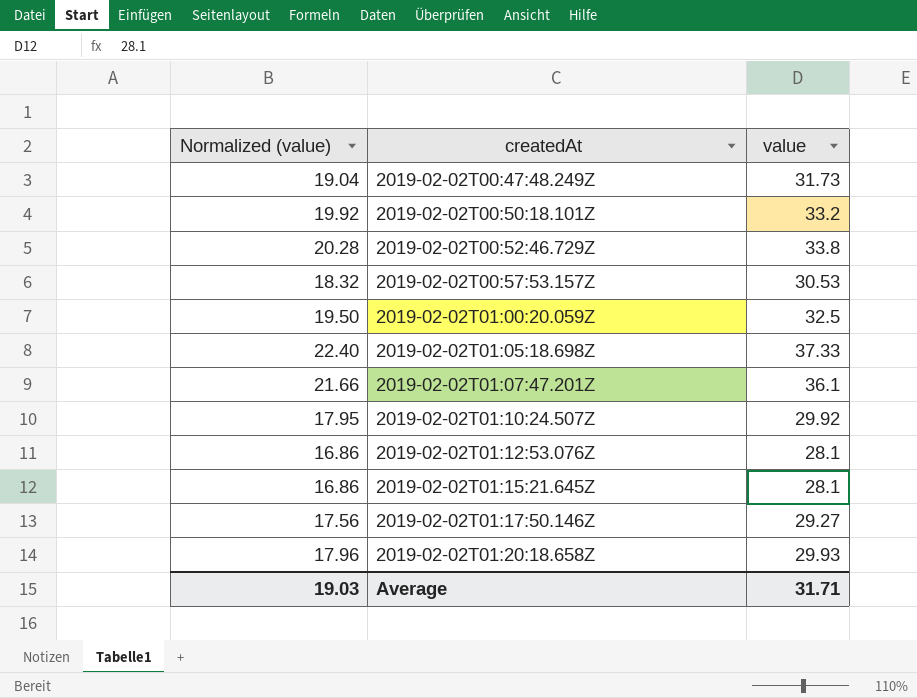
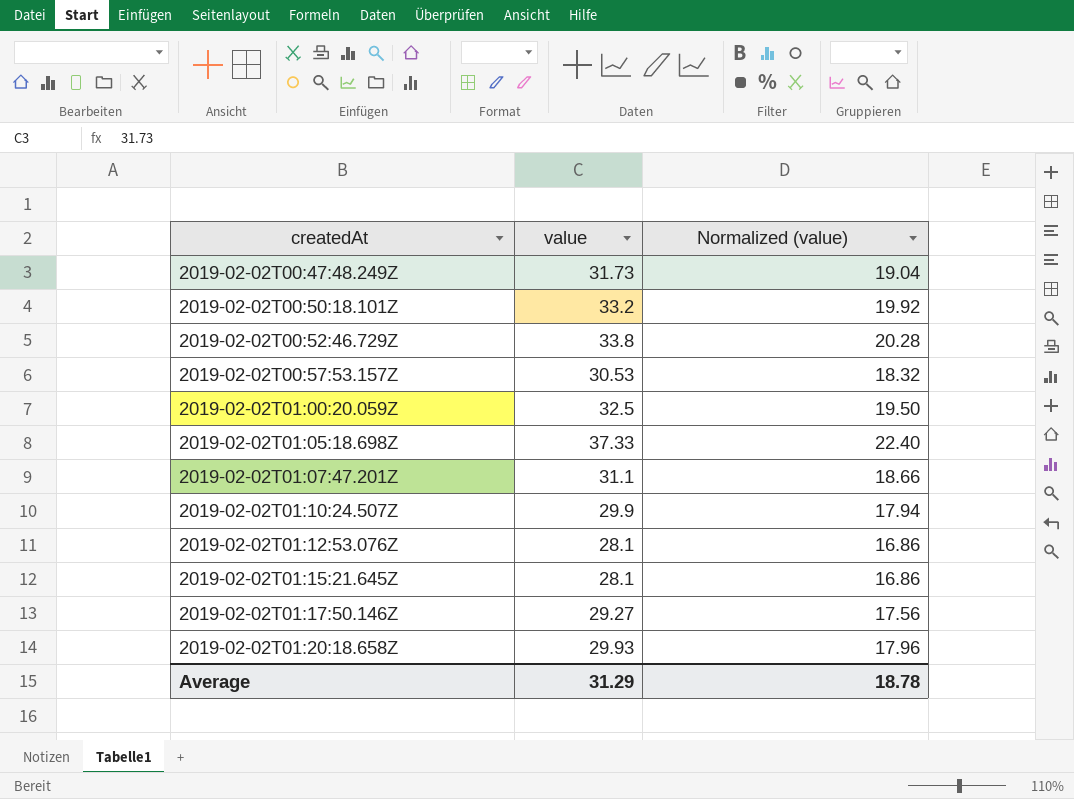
column Normalized (value) | position: 1 -> 3
2019-02-02T01:07:47.201Z | value: 36.1 -> 31.1
2019-02-02T01:07:47.201Z | Normalized (value): 21.66 -> 18.66
2019-02-02T01:10:24.507Z | value: 29.92 -> 29.9
2019-02-02T01:10:24.507Z | Normalized (value): 17.95 -> 17.94
Average | value: 31.71 -> 31.29
Average | Normalized (value): 19.03 -> 18.78

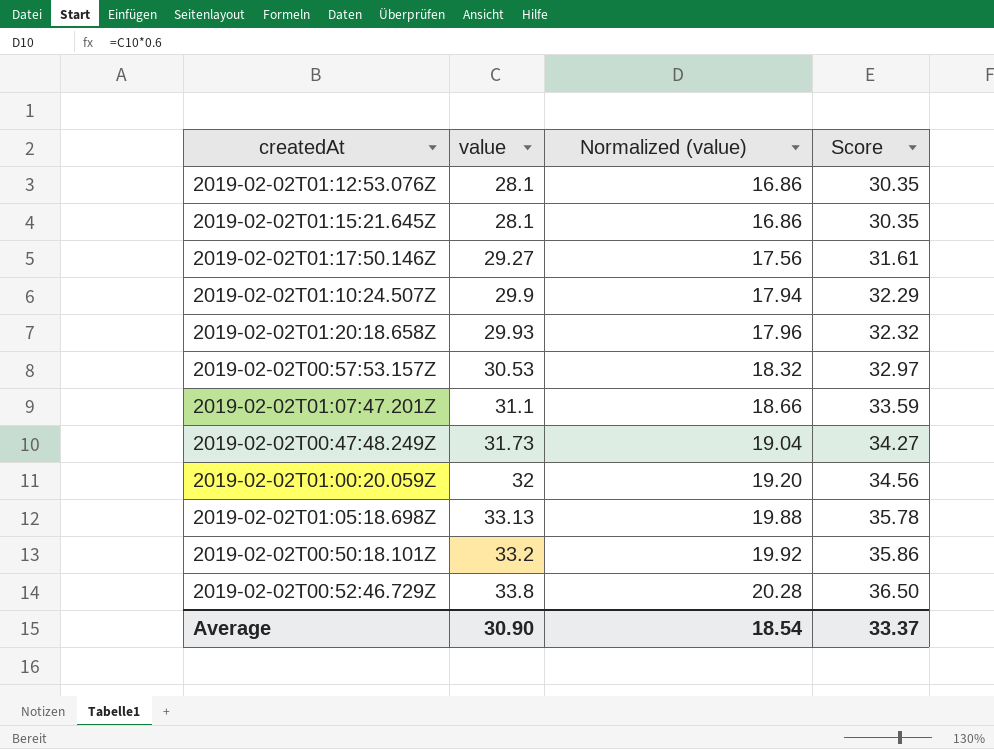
row order: createdAt ascending -> value ascending
column Score | formula: none -> [value] * 1.08
2019-02-02T01:00:20.059Z | value: 32.5 -> 32
2019-02-02T01:00:20.059Z | Normalized (value): 19.50 -> 19.20
2019-02-02T01:05:18.698Z | value: 37.33 -> 33.13
2019-02-02T01:05:18.698Z | Normalized (value): 22.40 -> 19.88
Average | value: 31.29 -> 30.90
Average | Normalized (value): 18.78 -> 18.54

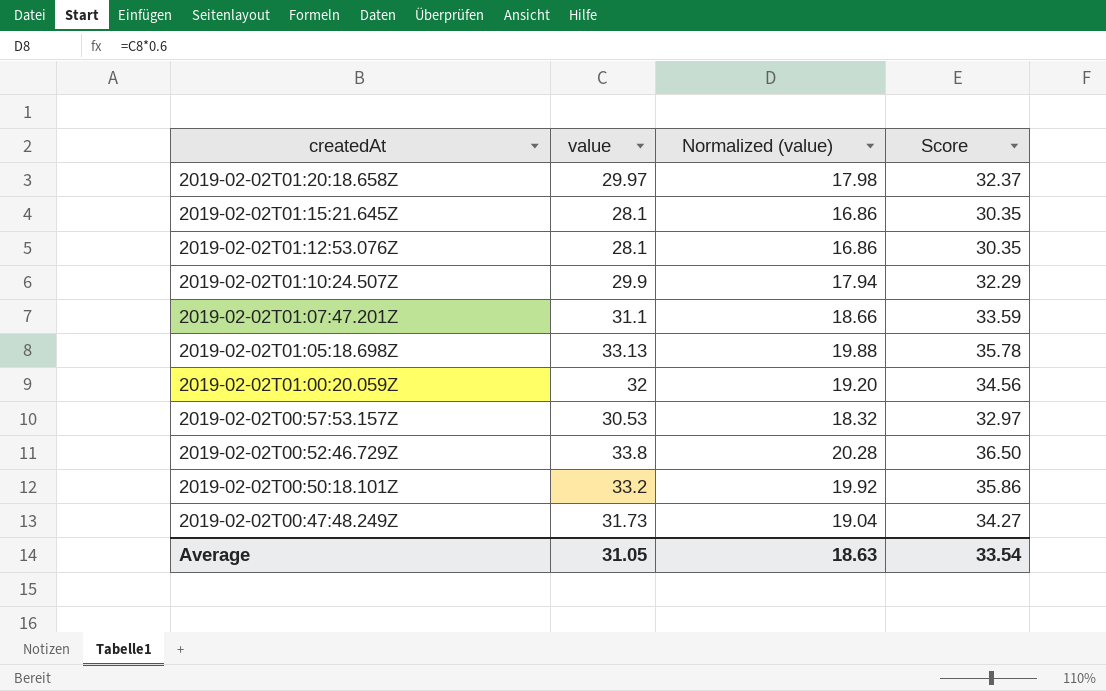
row order: value ascending -> createdAt descending
row 2019-02-02T01:17:50.146Z: 29.27 | 17.56 | 31.61 -> none
2019-02-02T01:20:18.658Z | value: 29.93 -> 29.97
2019-02-02T01:20:18.658Z | Normalized (value): 17.96 -> 17.98
2019-02-02T01:20:18.658Z | Score: 32.32 -> 32.37
Average | value: 30.90 -> 31.05
Average | Normalized (value): 18.54 -> 18.63
Average | Score: 33.37 -> 33.54

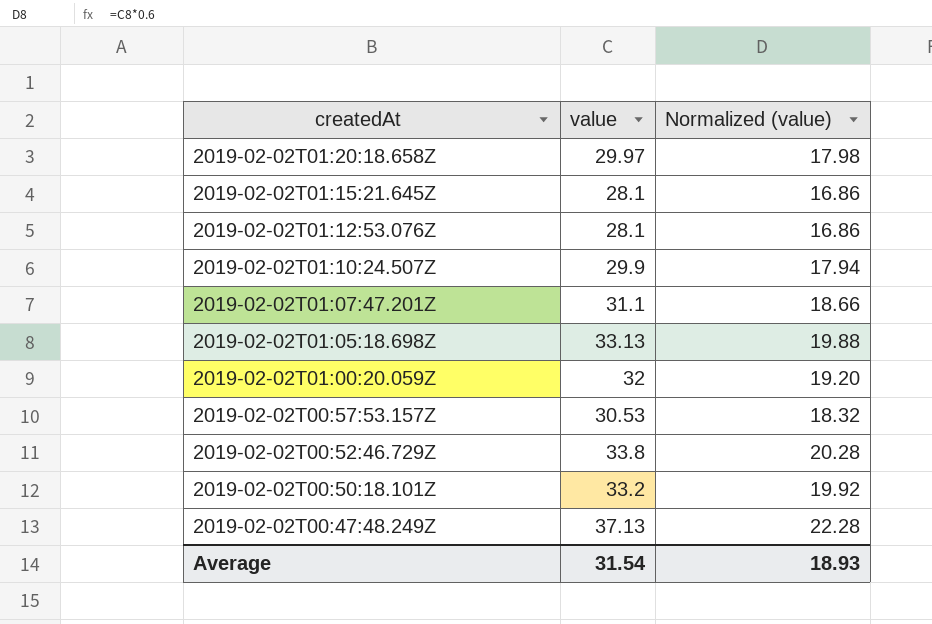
column Score | formula: [value] * 1.08 -> none
2019-02-02T00:47:48.249Z | value: 31.73 -> 37.13
2019-02-02T00:47:48.249Z | Normalized (value): 19.04 -> 22.28
Average | value: 31.05 -> 31.54
Average | Normalized (value): 18.63 -> 18.93

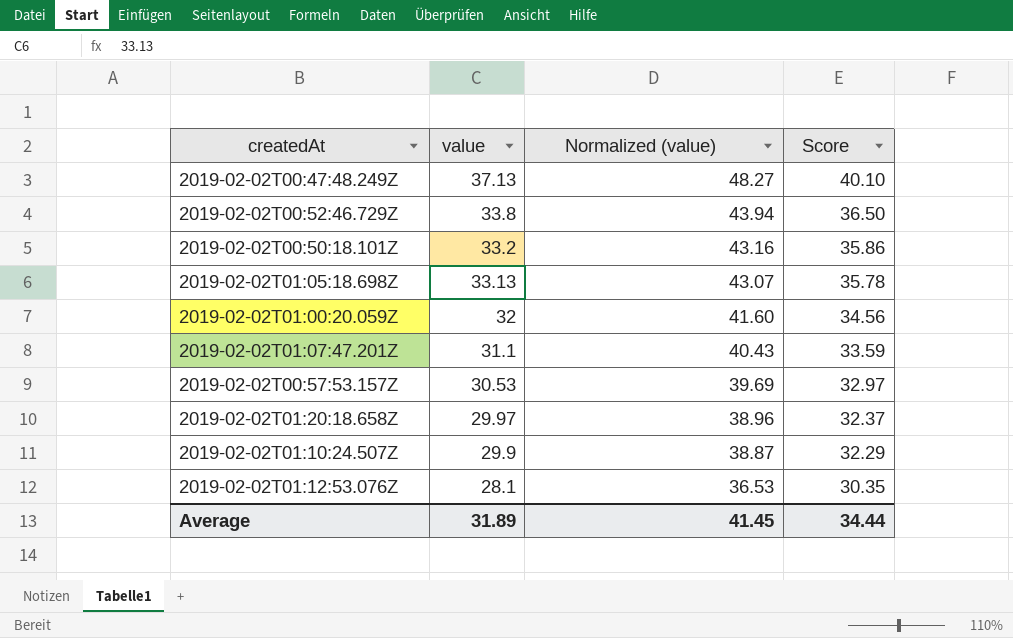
row order: createdAt descending -> value descending
column Normalized (value) | formula: [value] * 0.6 -> [value] * 1.3
column Score | formula: none -> [value] * 1.08
row 2019-02-02T01:15:21.645Z: 28.1 | 16.86 -> none
Average | value: 31.54 -> 31.89
Average | Normalized (value): 18.93 -> 41.45

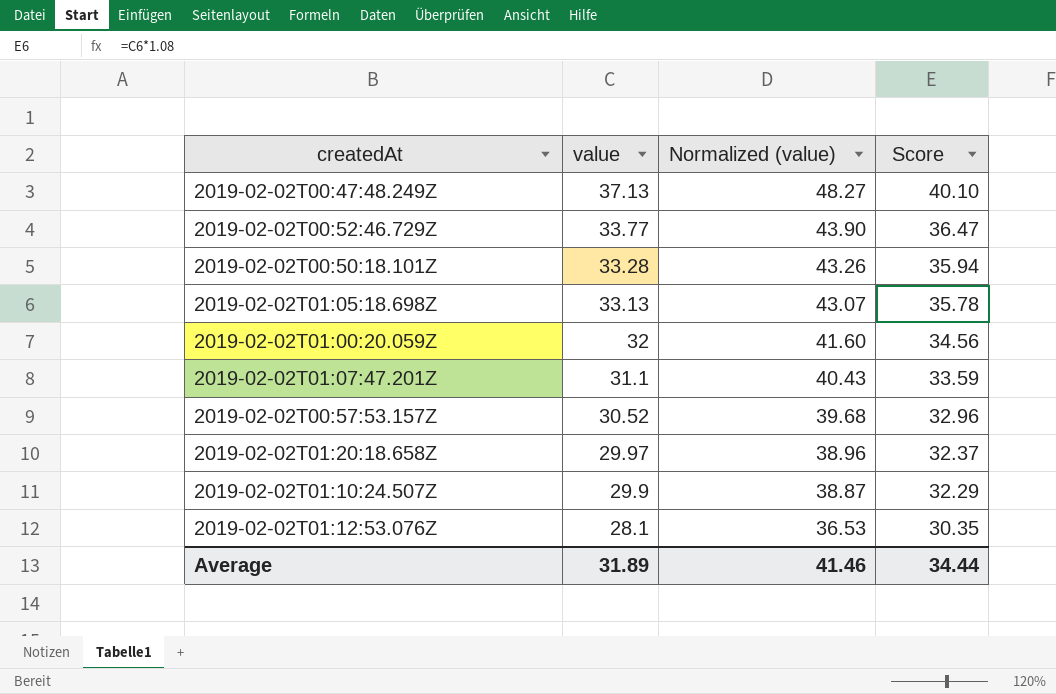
2019-02-02T00:52:46.729Z | value: 33.8 -> 33.77
2019-02-02T00:52:46.729Z | Normalized (value): 43.94 -> 43.90
2019-02-02T00:52:46.729Z | Score: 36.50 -> 36.47
2019-02-02T00:50:18.101Z | value: 33.2 -> 33.28
2019-02-02T00:50:18.101Z | Normalized (value): 43.16 -> 43.26
2019-02-02T00:50:18.101Z | Score: 35.86 -> 35.94
2019-02-02T00:57:53.157Z | value: 30.53 -> 30.52
2019-02-02T00:57:53.157Z | Normalized (value): 39.69 -> 39.68
2019-02-02T00:57:53.157Z | Score: 32.97 -> 32.96
Average | Normalized (value): 41.45 -> 41.46

